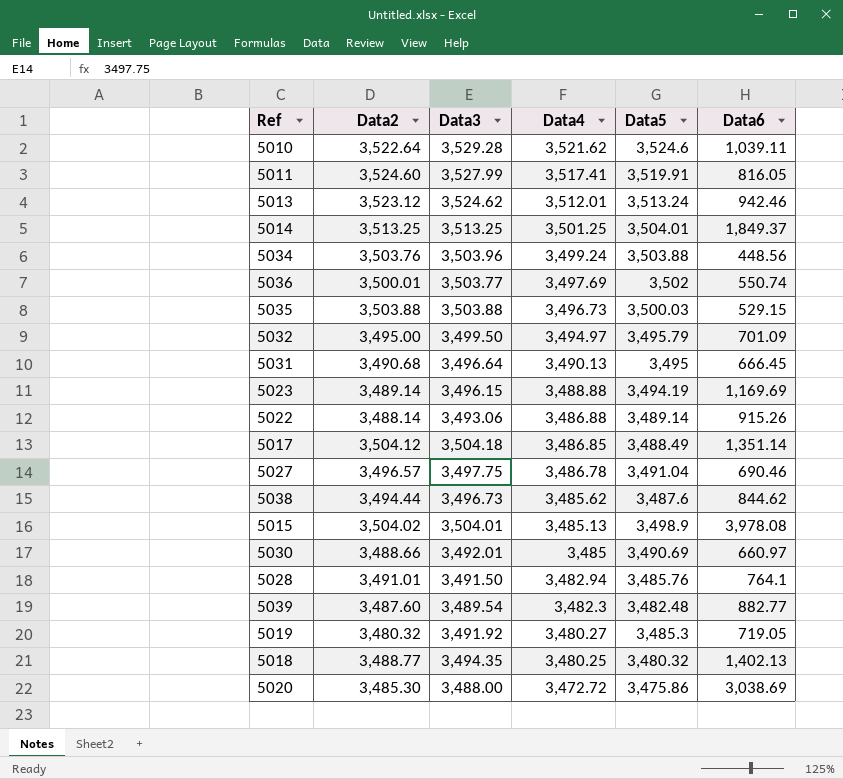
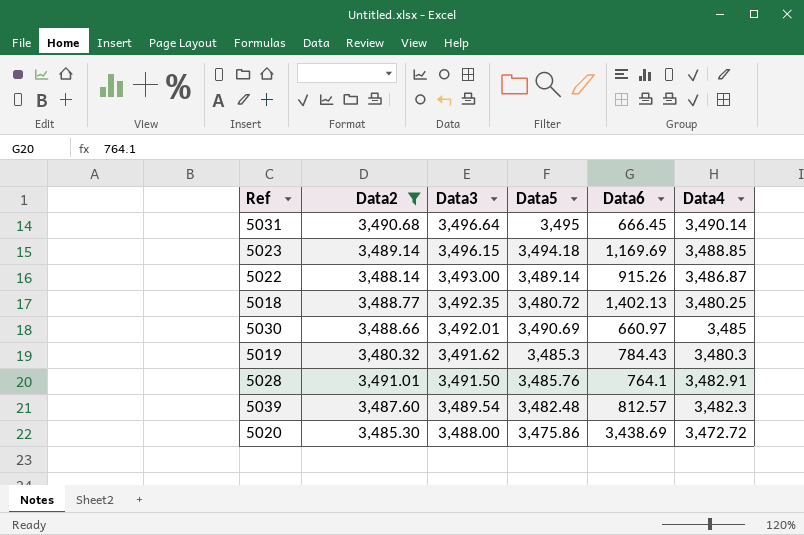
filter: none -> Data2 <= 3,491.01
row order: Data4 descending -> Data3 descending
column Data4 | position: 4 -> 6
5031 | Data4: 3,490.13 -> 3,490.14
5023 | Data5: 3,494.19 -> 3,494.18
5023 | Data4: 3,488.88 -> 3,488.85
5022 | Data3: 3,493.06 -> 3,493.00
5022 | Data4: 3,486.88 -> 3,486.87
5018 | Data3: 3,494.35 -> 3,492.35
5018 | Data5: 3,480.32 -> 3,480.72
5019 | Data3: 3,491.92 -> 3,491.62
5019 | Data6: 719.05 -> 784.43
5019 | Data4: 3,480.27 -> 3,480.3
5028 | Data4: 3,482.94 -> 3,482.91
5039 | Data6: 882.77 -> 812.57
5020 | Data6: 3,038.69 -> 3,438.69

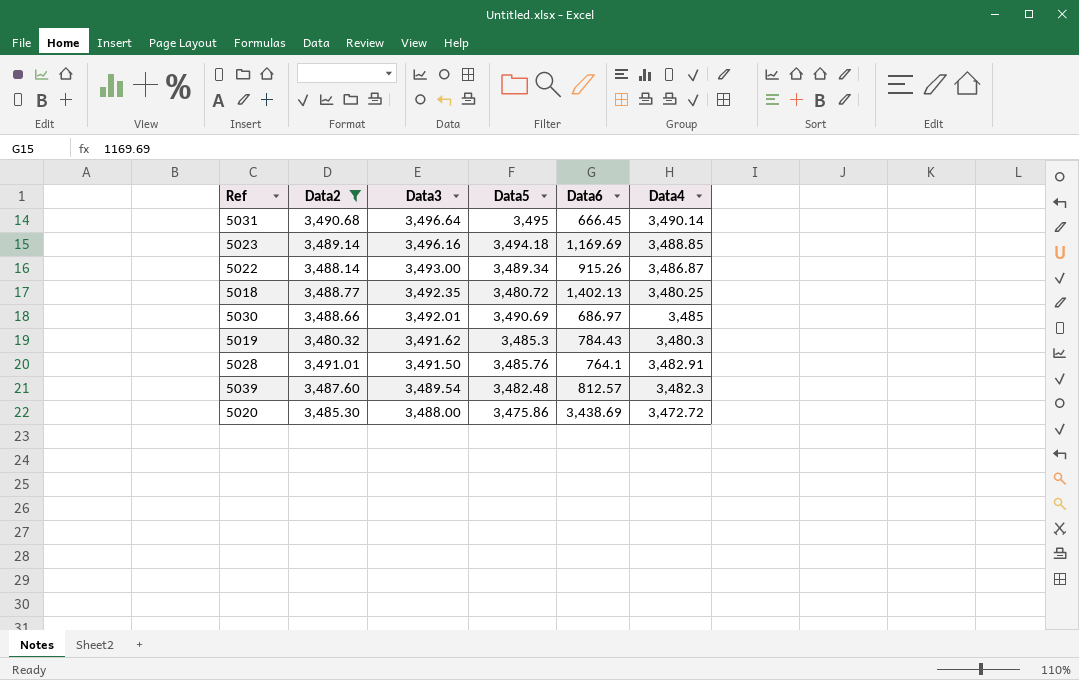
5023 | Data3: 3,496.15 -> 3,496.16
5022 | Data5: 3,489.14 -> 3,489.34
5030 | Data6: 660.97 -> 686.97

